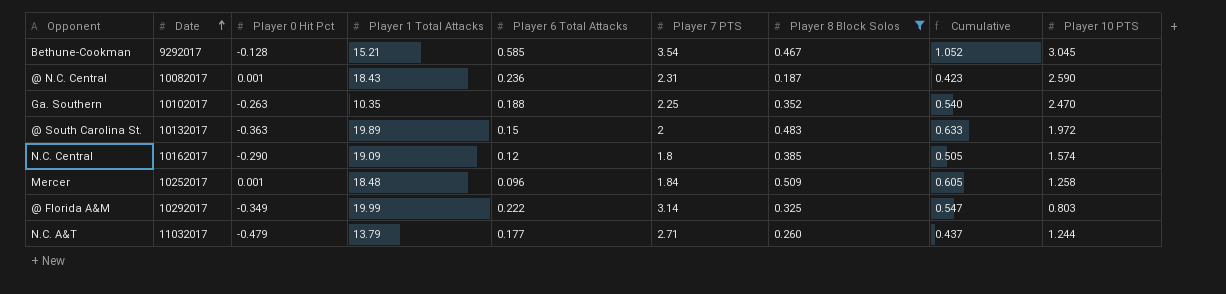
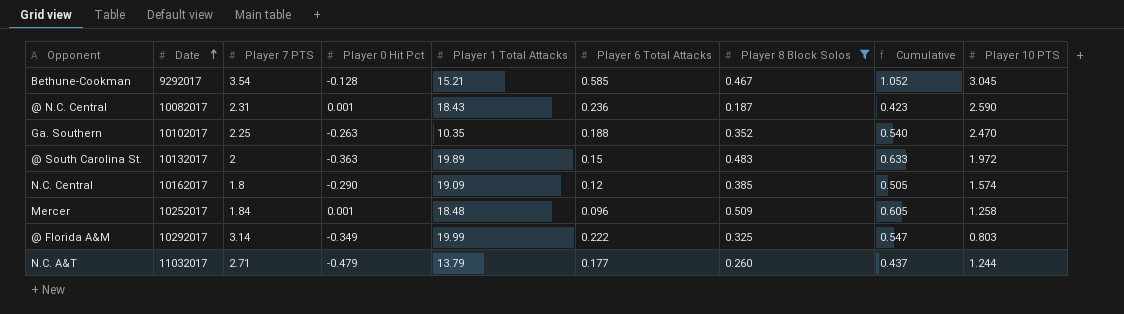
column Player 7 PTS | position: 6 -> 3

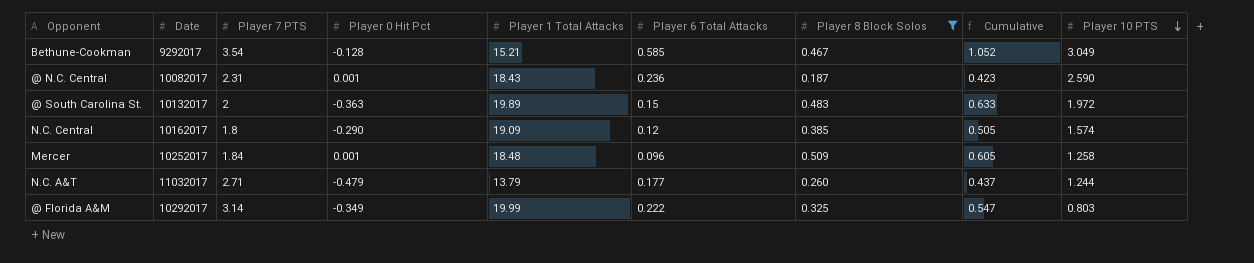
row order: Date ascending -> Player 10 PTS descending
row Ga. Southern: 10102017 | 2.25 | -0.263 | 10.35 | 0.188 | 0.352 | 0.540 | 2.470 -> none
Bethune-Cookman | Player 10 PTS: 3.045 -> 3.049

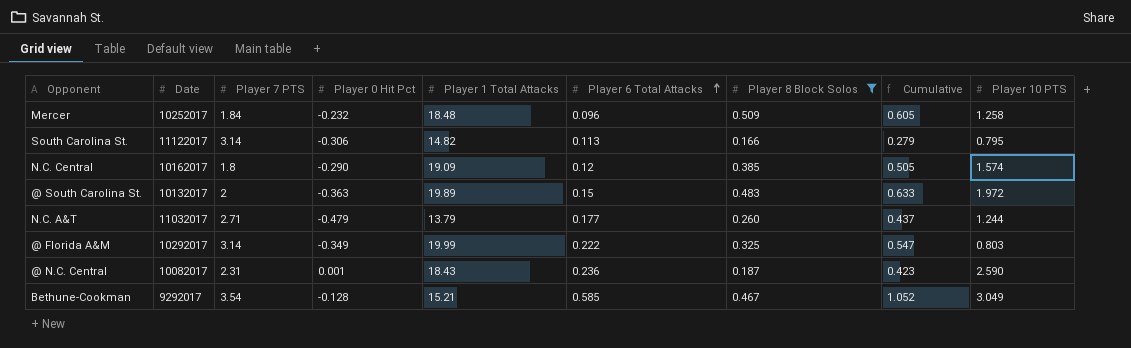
row order: Player 10 PTS descending -> Player 6 Total Attacks ascending
Mercer | Player 0 Hit Pct: 0.001 -> -0.232
row South Carolina St.: none -> 11122017 | 3.14 | -0.306 | 14.82 | 0.113 | 0.166 | 0.279 | 0.795

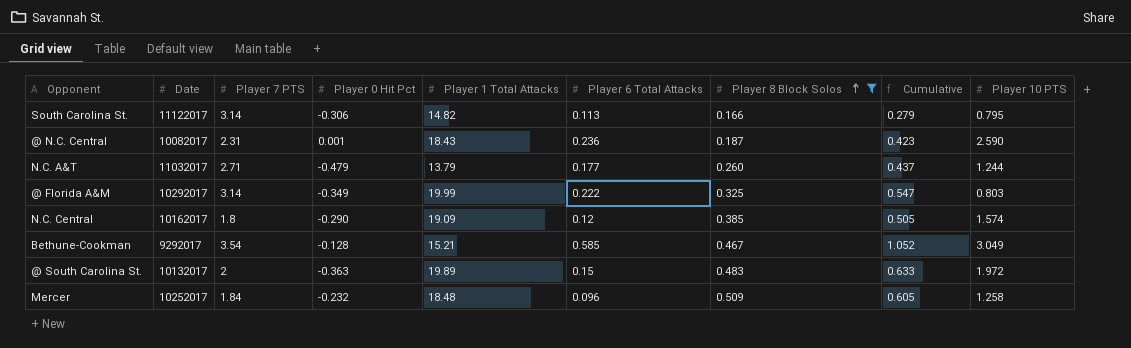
row order: Player 6 Total Attacks ascending -> Player 8 Block Solos ascending

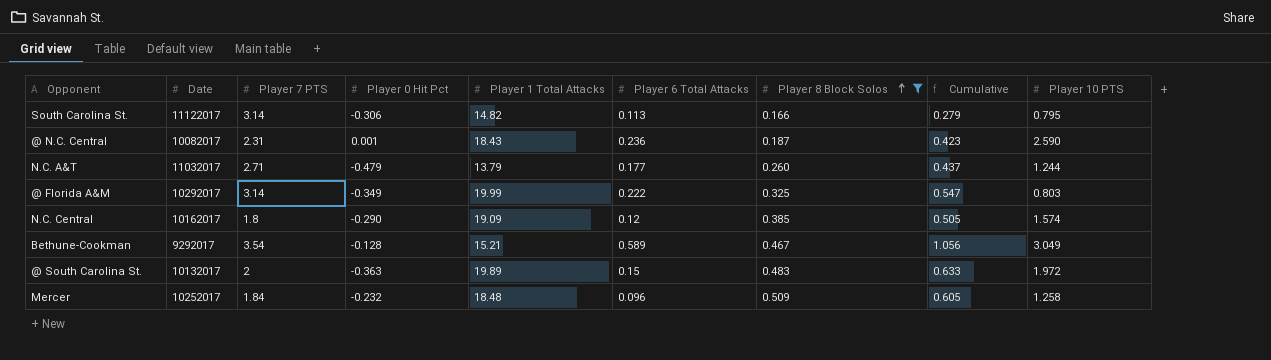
Bethune-Cookman | Player 6 Total Attacks: 0.585 -> 0.589
Bethune-Cookman | Cumulative: 1.052 -> 1.056

